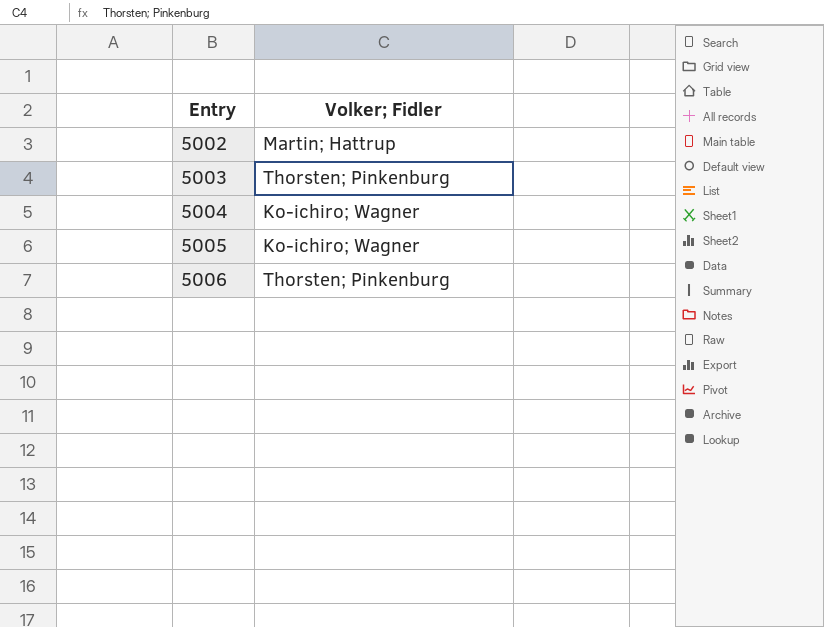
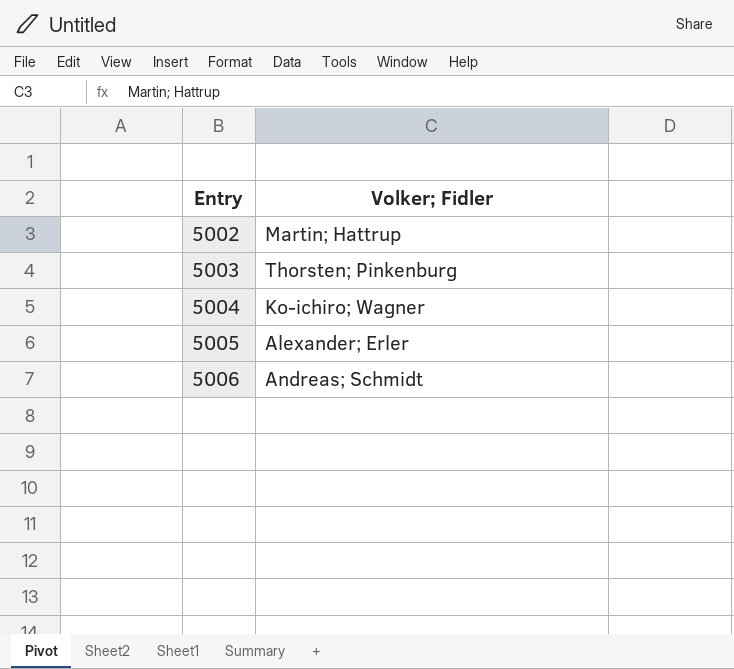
5005 | Volker; Fidler: Ko-ichiro; Wagner -> Alexander; Erler
5006 | Volker; Fidler: Thorsten; Pinkenburg -> Andreas; Schmidt

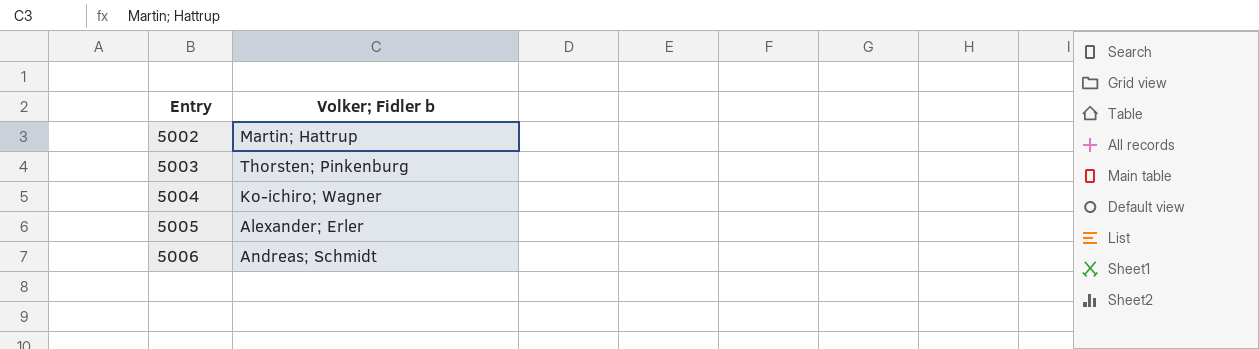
column name: Volker; Fidler -> Volker; Fidler b

